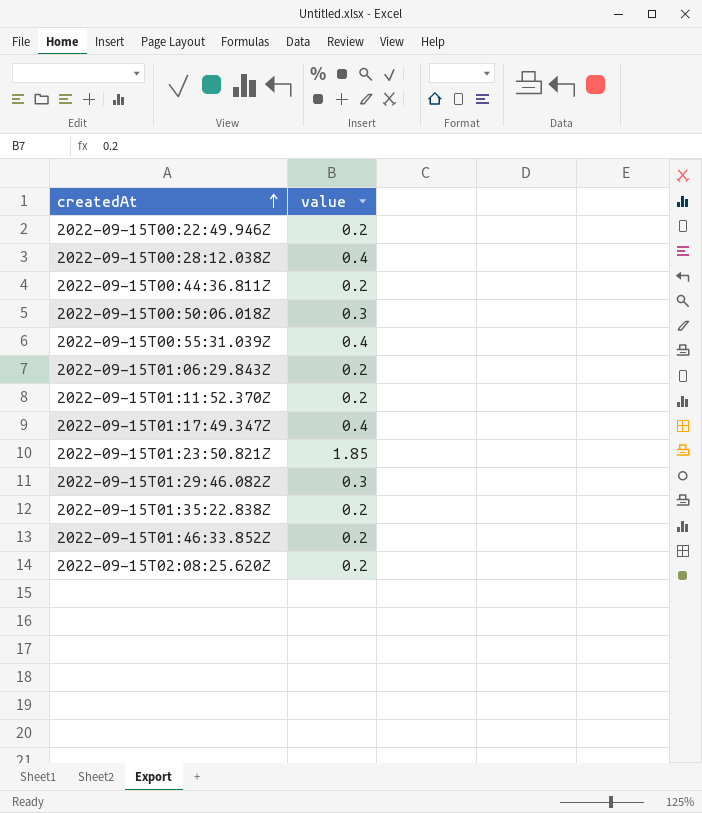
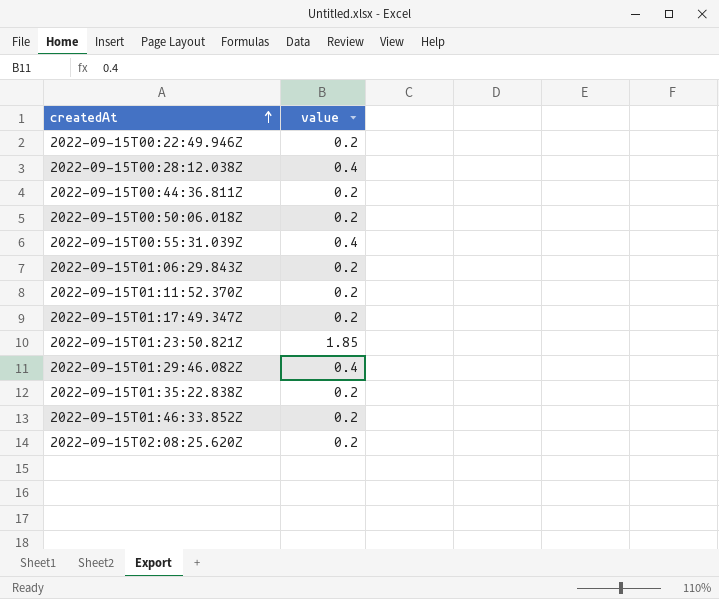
2022-09-15T00:50:06.018Z | value: 0.3 -> 0.2
2022-09-15T01:17:49.347Z | value: 0.4 -> 0.2
2022-09-15T01:29:46.082Z | value: 0.3 -> 0.4

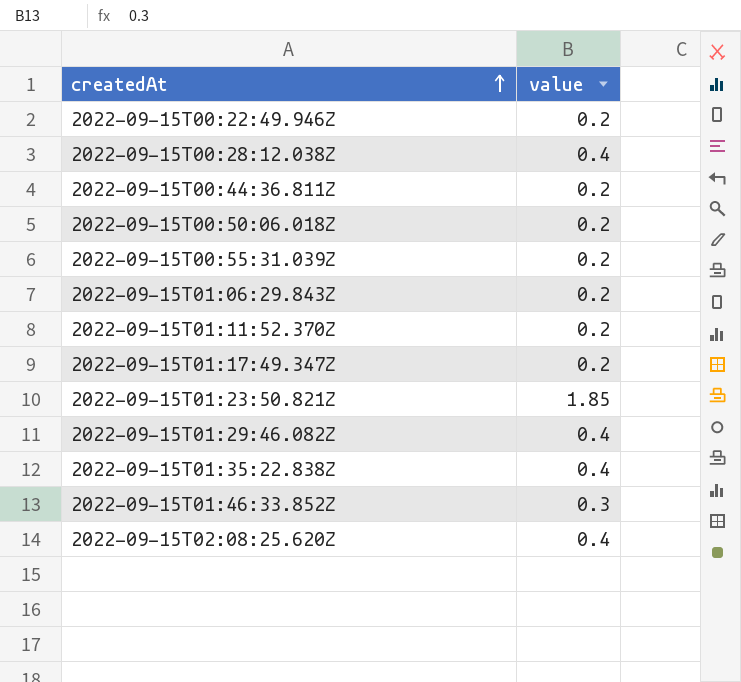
2022-09-15T00:55:31.039Z | value: 0.4 -> 0.2
2022-09-15T01:35:22.838Z | value: 0.2 -> 0.4
2022-09-15T01:46:33.852Z | value: 0.2 -> 0.3
2022-09-15T02:08:25.620Z | value: 0.2 -> 0.4

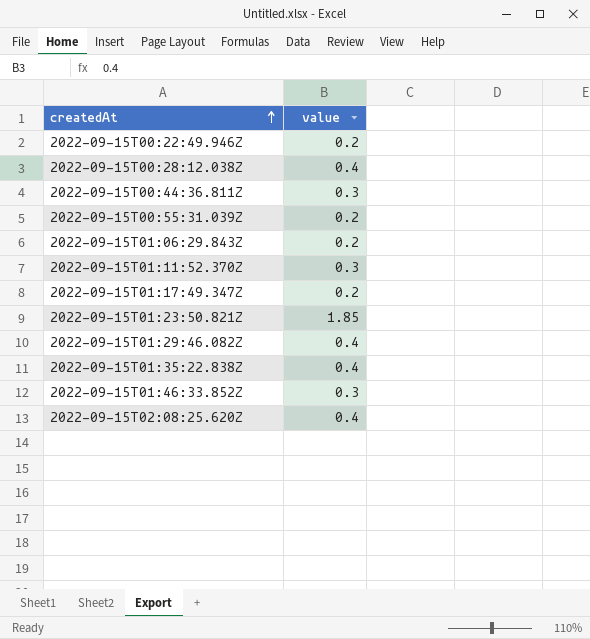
row 2022-09-15T00:50:06.018Z: 0.2 -> none
2022-09-15T00:44:36.811Z | value: 0.2 -> 0.3
2022-09-15T01:11:52.370Z | value: 0.2 -> 0.3

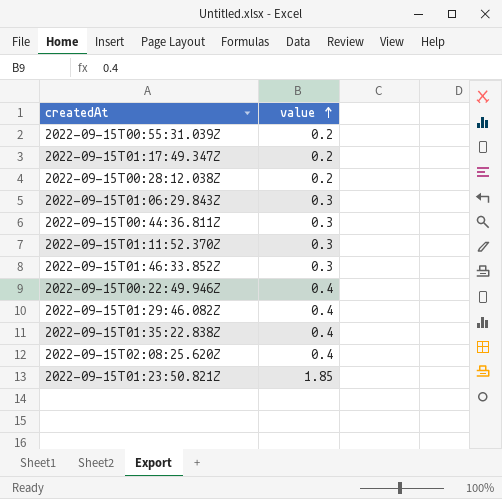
row order: createdAt ascending -> value ascending
2022-09-15T00:28:12.038Z | value: 0.4 -> 0.2
2022-09-15T01:06:29.843Z | value: 0.2 -> 0.3
2022-09-15T00:22:49.946Z | value: 0.2 -> 0.4

